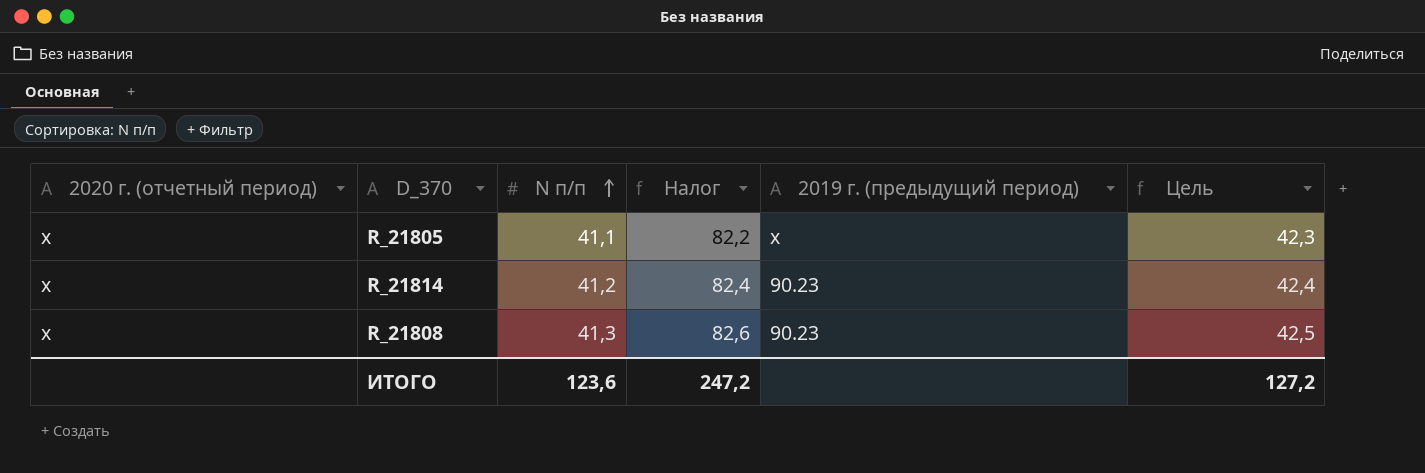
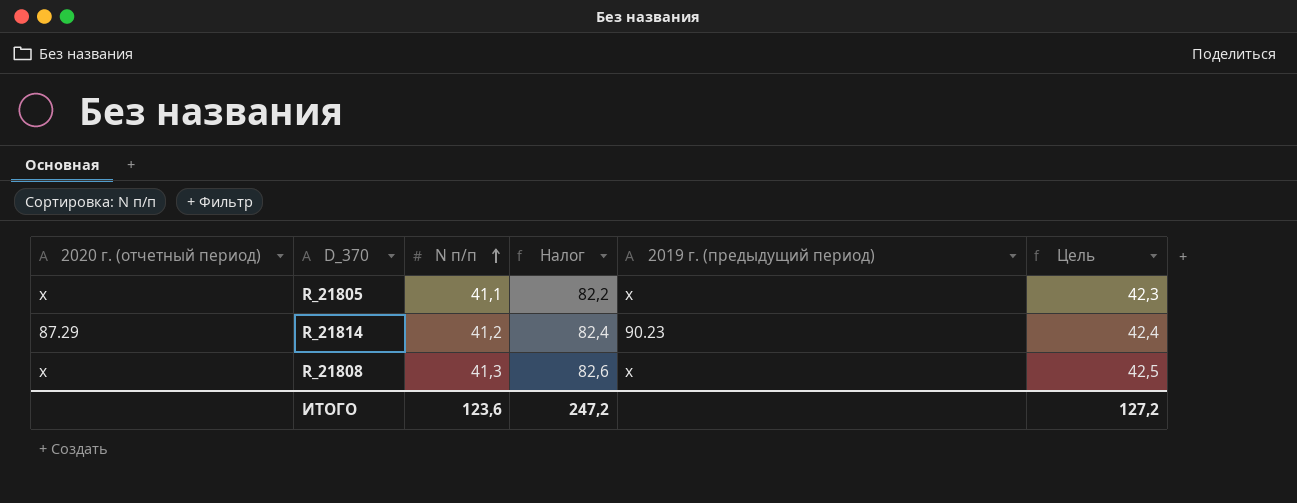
R_21814 | 2020 г. (отчетный период): x -> 87.29
R_21808 | 2019 г. (предыдущий период): 90.23 -> x

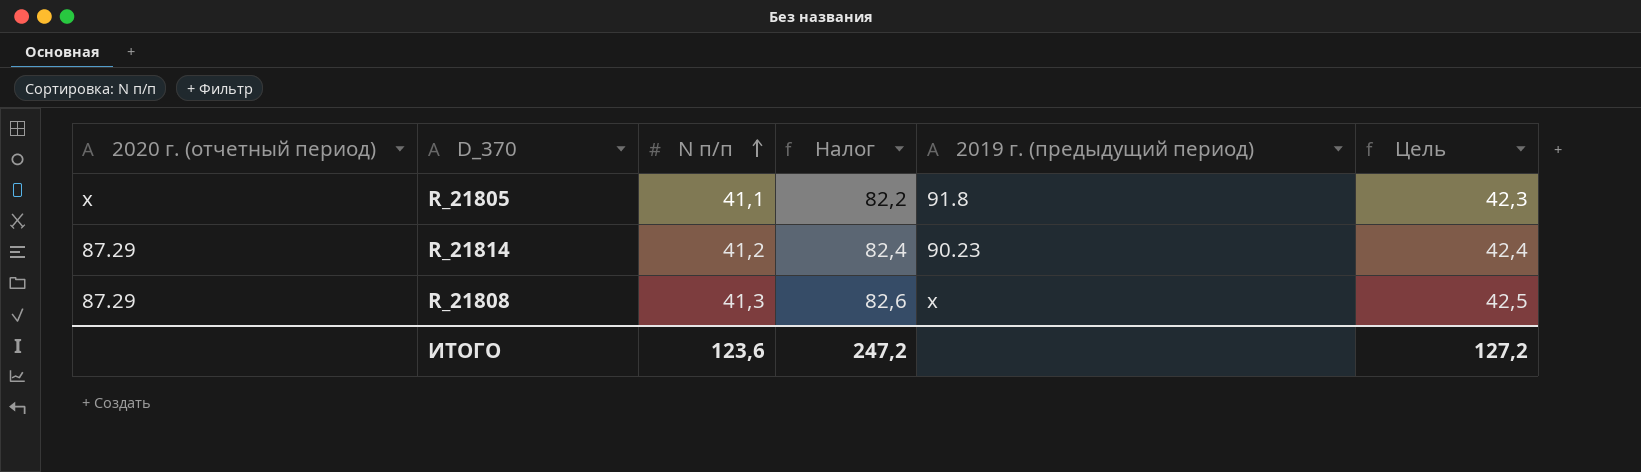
R_21805 | 2019 г. (предыдущий период): x -> 91.8
R_21808 | 2020 г. (отчетный период): x -> 87.29

